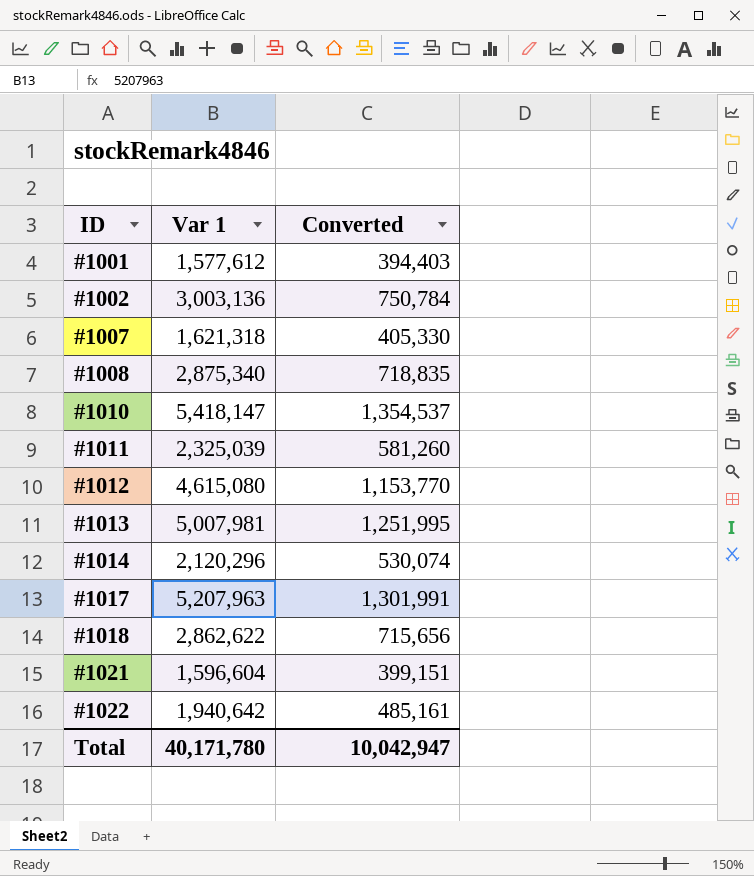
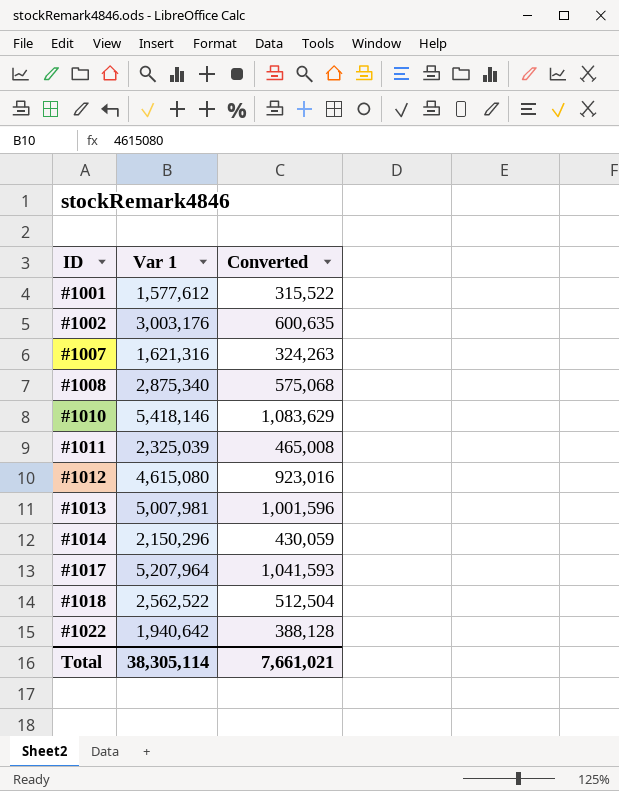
column Converted | formula: [Var 1] * 0.25 -> [Var 1] * 0.2
row #1021: 1,596,604 | 399,151 -> none
#1002 | Var 1: 3,003,136 -> 3,003,176
#1007 | Var 1: 1,621,318 -> 1,621,316
#1010 | Var 1: 5,418,147 -> 5,418,146
#1014 | Var 1: 2,120,296 -> 2,150,296
#1017 | Var 1: 5,207,963 -> 5,207,964
#1018 | Var 1: 2,862,622 -> 2,562,522
Total | Var 1: 40,171,780 -> 38,305,114
Total | Converted: 10,042,947 -> 7,661,021

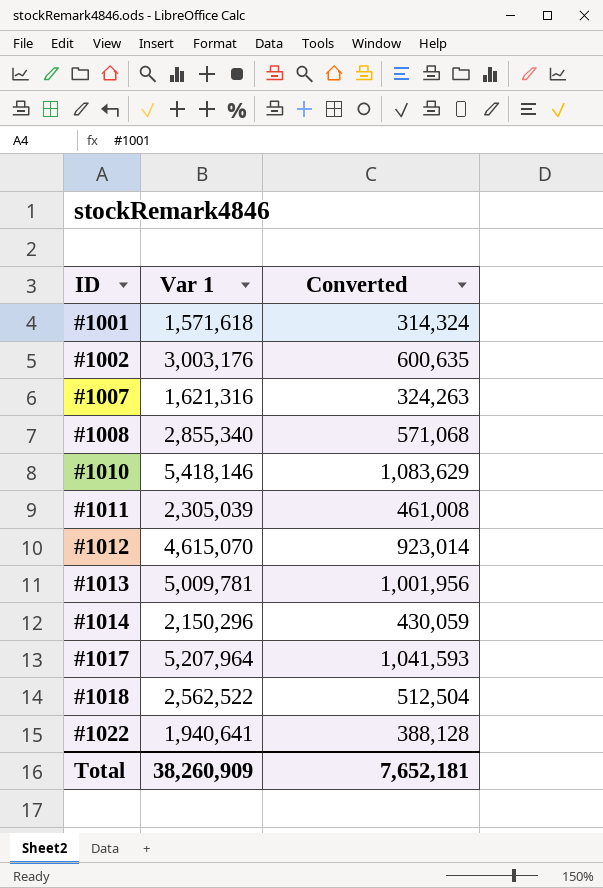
#1001 | Var 1: 1,577,612 -> 1,571,618
#1001 | Converted: 315,522 -> 314,324
#1008 | Var 1: 2,875,340 -> 2,855,340
#1008 | Converted: 575,068 -> 571,068
#1011 | Var 1: 2,325,039 -> 2,305,039
#1011 | Converted: 465,008 -> 461,008
#1012 | Var 1: 4,615,080 -> 4,615,070
#1012 | Converted: 923,016 -> 923,014
#1013 | Var 1: 5,007,981 -> 5,009,781
#1013 | Converted: 1,001,596 -> 1,001,956
#1022 | Var 1: 1,940,642 -> 1,940,641
Total | Var 1: 38,305,114 -> 38,260,909
Total | Converted: 7,661,021 -> 7,652,181

